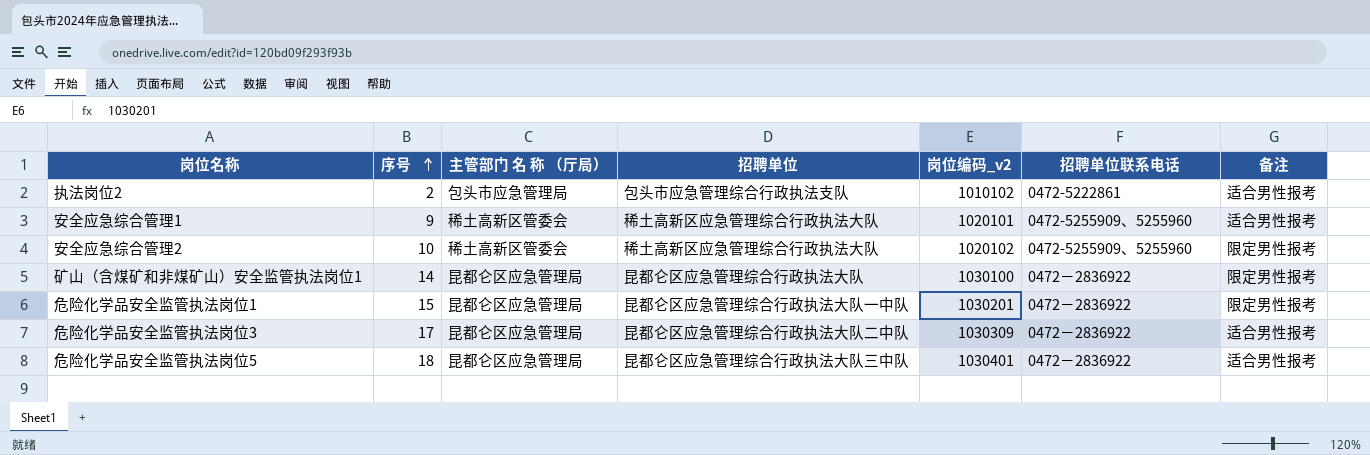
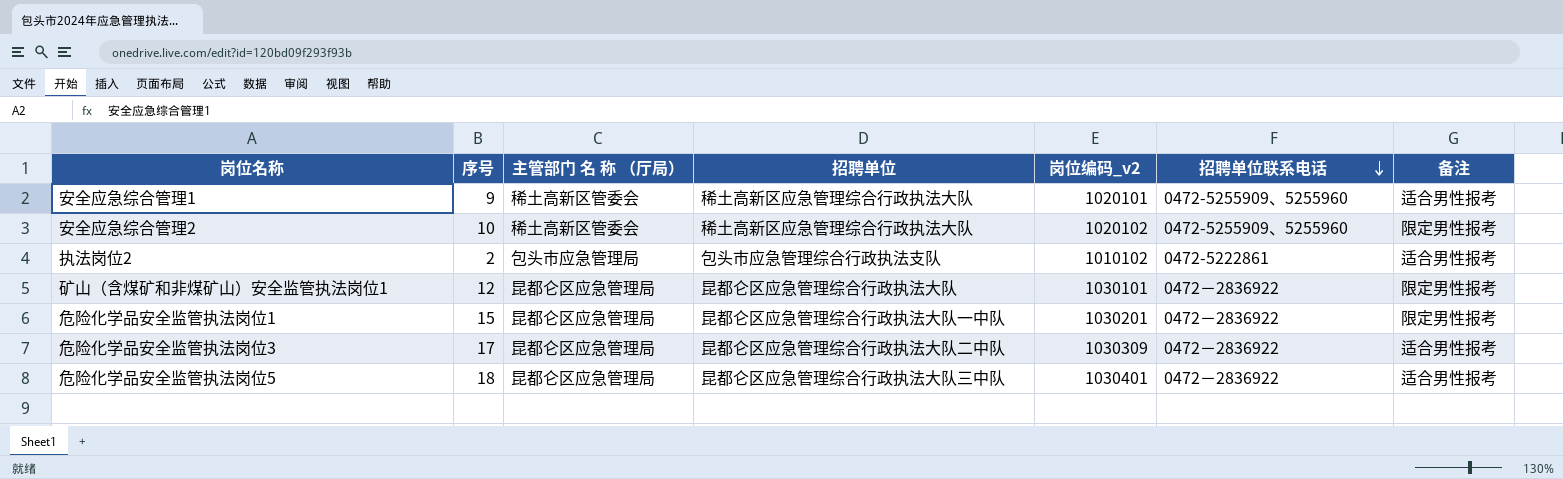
row order: 序号 ascending -> 招聘单位联系电话 descending
矿山（含煤矿和非煤矿山）安全监管执法岗位1 | 序号: 14 -> 12
矿山（含煤矿和非煤矿山）安全监管执法岗位1 | 岗位编码_v2: 1030100 -> 1030101

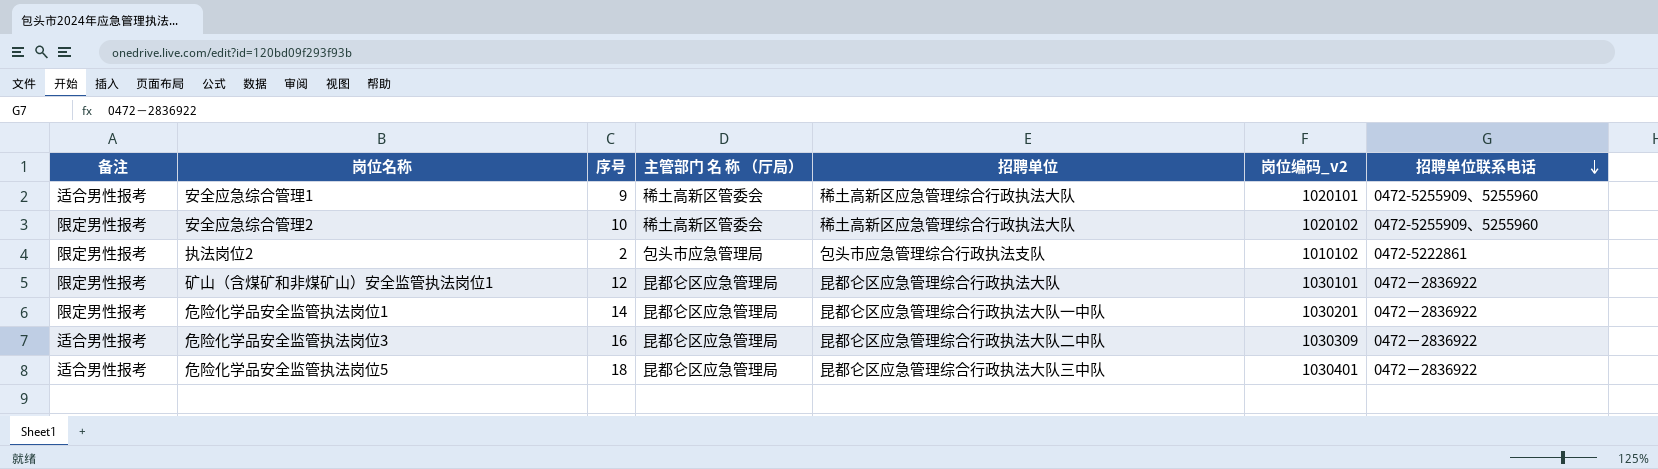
column 备注 | position: 7 -> 1
执法岗位2 | 备注: 适合男性报考 -> 限定男性报考
危险化学品安全监管执法岗位1 | 序号: 15 -> 14
危险化学品安全监管执法岗位3 | 序号: 17 -> 16

